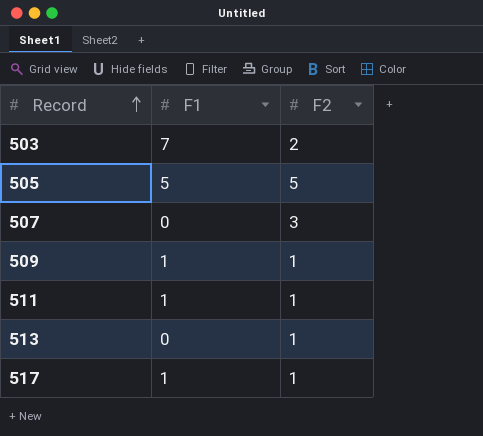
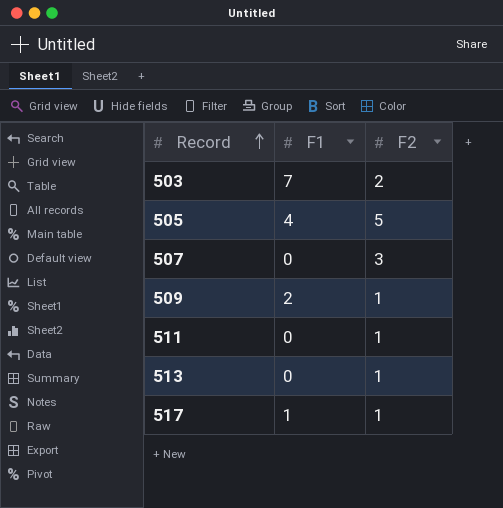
505 | F1: 5 -> 4
509 | F1: 1 -> 2
511 | F1: 1 -> 0

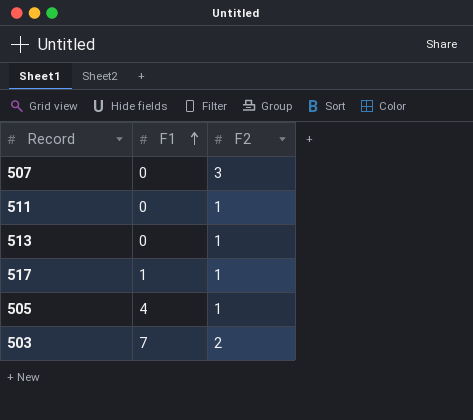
row order: Record ascending -> F1 ascending
row 509: 2 | 1 -> none
505 | F2: 5 -> 1

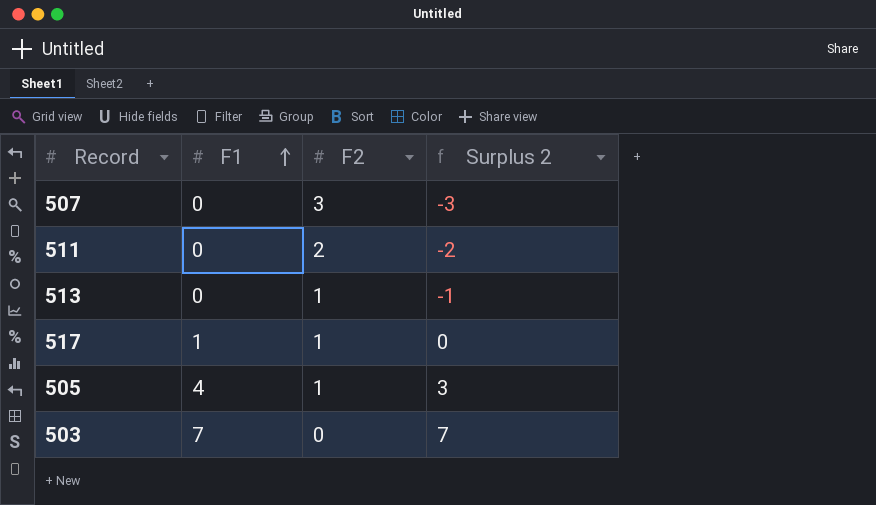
column Surplus 2 | formula: none -> [F1] - [F2]
511 | F2: 1 -> 2
503 | F2: 2 -> 0

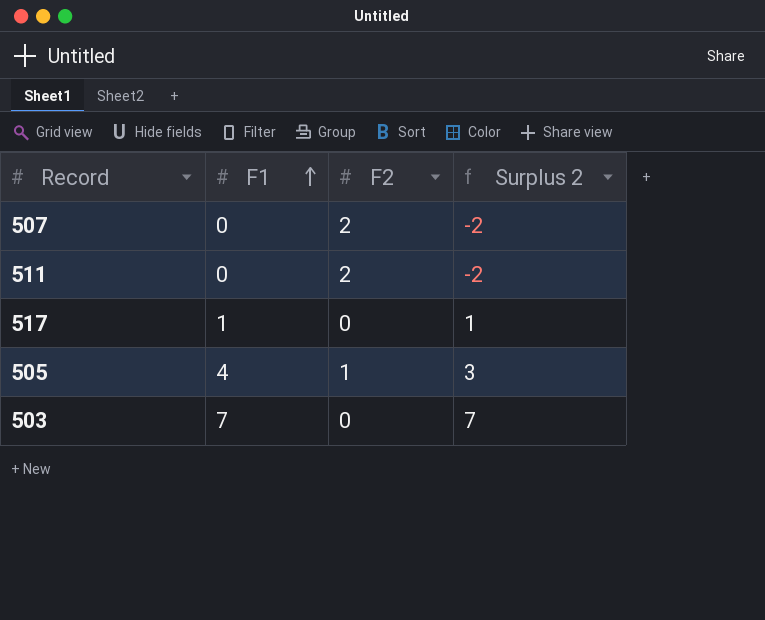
row 513: 0 | 1 | -1 -> none
507 | F2: 3 -> 2
507 | Surplus 2: -3 -> -2
517 | F2: 1 -> 0
517 | Surplus 2: 0 -> 1

